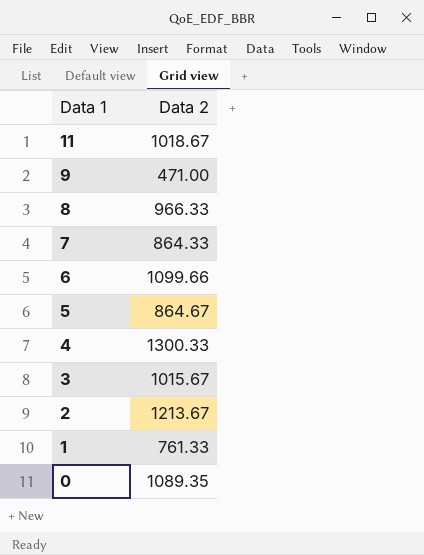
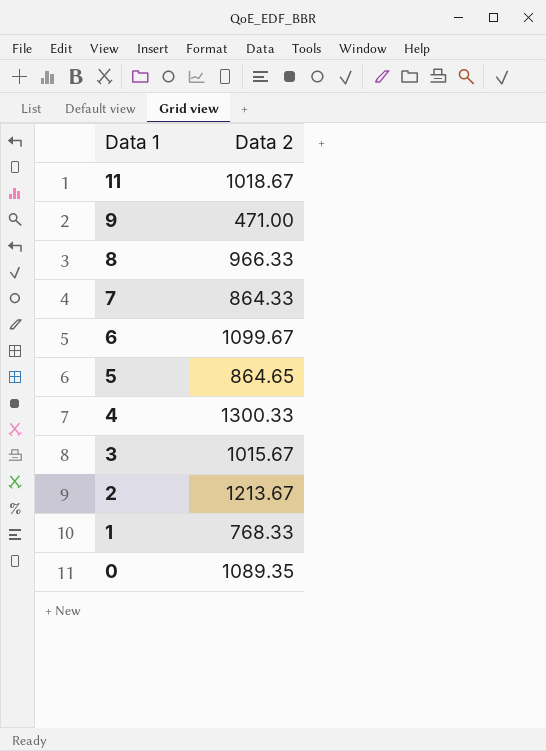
6 | Data 2: 1099.66 -> 1099.67
5 | Data 2: 864.67 -> 864.65
1 | Data 2: 761.33 -> 768.33

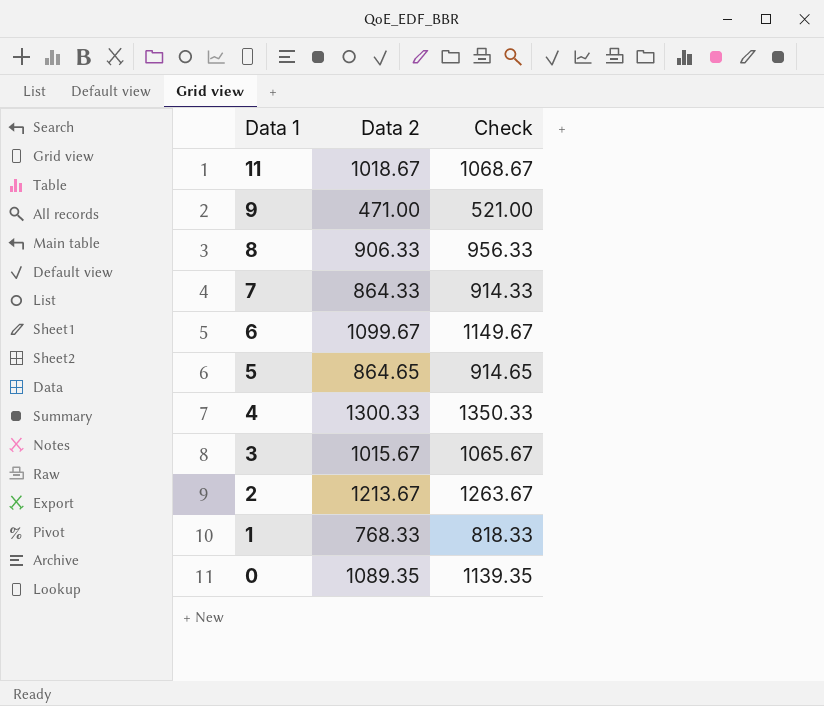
column Check | formula: none -> [Data 2] + 50
8 | Data 2: 966.33 -> 906.33

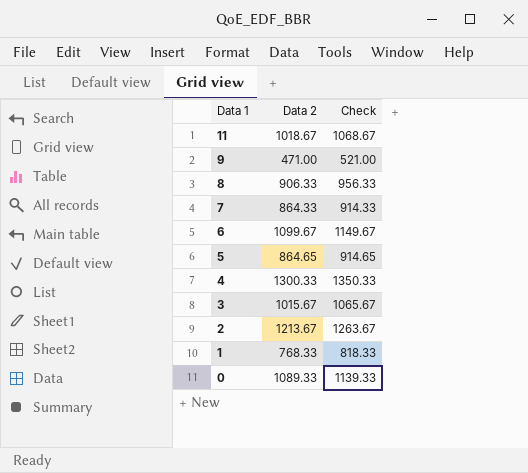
0 | Data 2: 1089.35 -> 1089.33
0 | Check: 1139.35 -> 1139.33

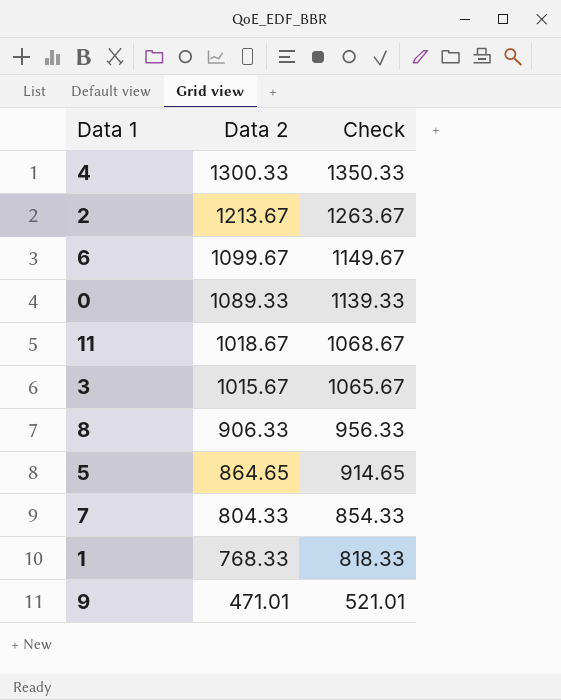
row order: Data 1 descending -> Data 2 descending
7 | Data 2: 864.33 -> 804.33
7 | Check: 914.33 -> 854.33
9 | Data 2: 471.00 -> 471.01
9 | Check: 521.00 -> 521.01

